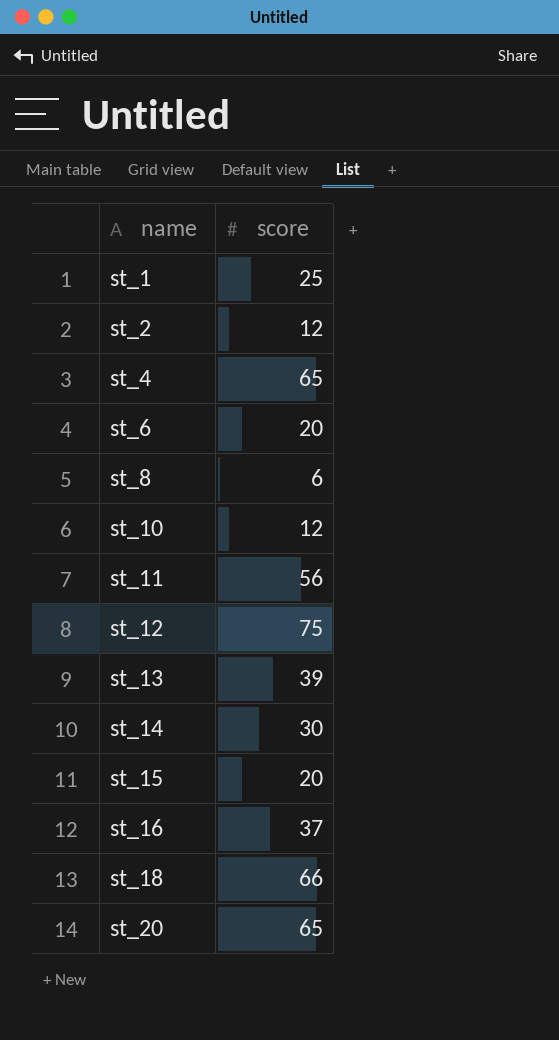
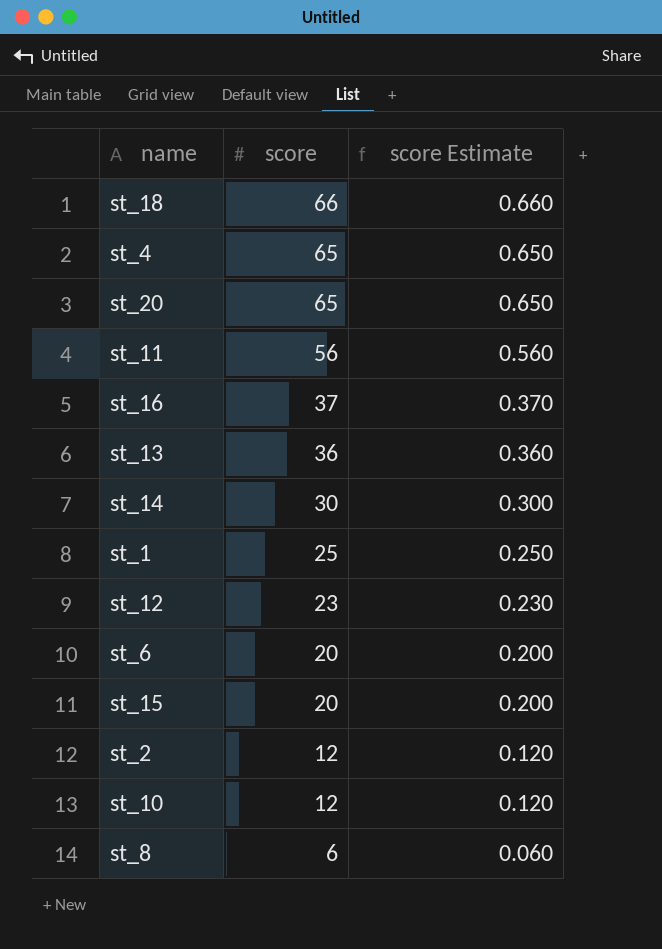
row order: name ascending -> score descending
column score Estimate | formula: none -> [score] * 0.01
st_13 | score: 39 -> 36
st_12 | score: 75 -> 23

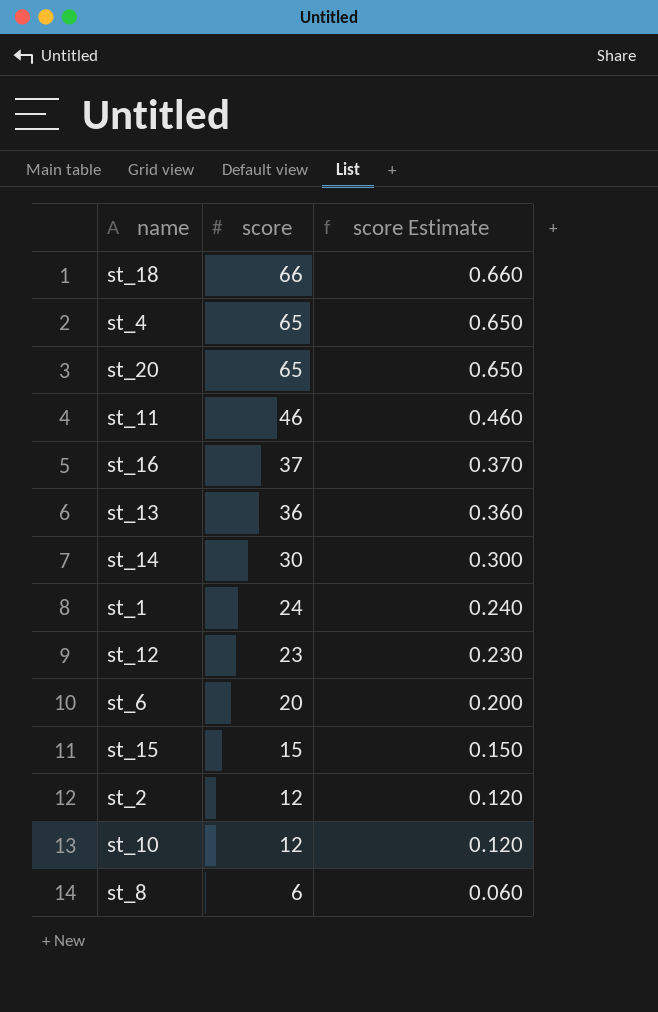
st_11 | score: 56 -> 46
st_11 | score Estimate: 0.560 -> 0.460
st_1 | score: 25 -> 24
st_1 | score Estimate: 0.250 -> 0.240
st_15 | score: 20 -> 15
st_15 | score Estimate: 0.200 -> 0.150

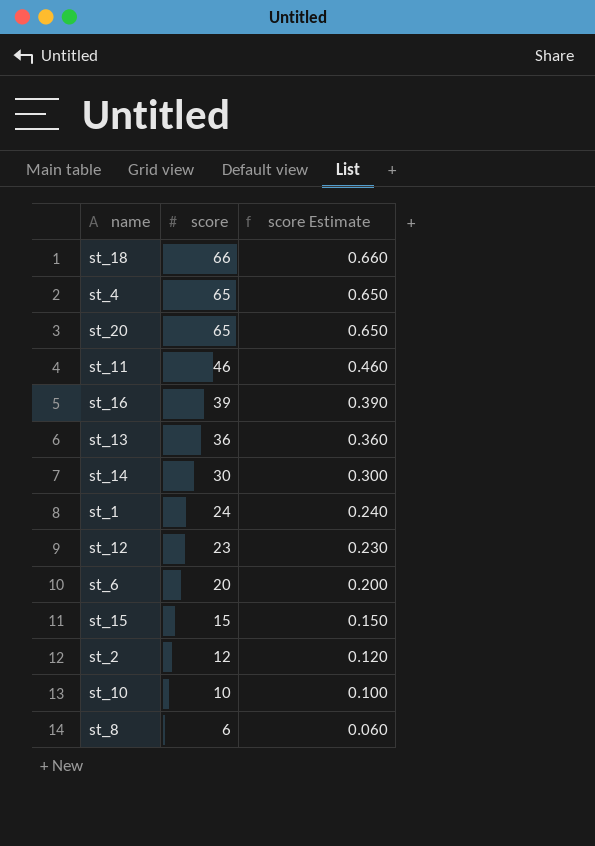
st_16 | score: 37 -> 39
st_16 | score Estimate: 0.370 -> 0.390
st_10 | score: 12 -> 10
st_10 | score Estimate: 0.120 -> 0.100

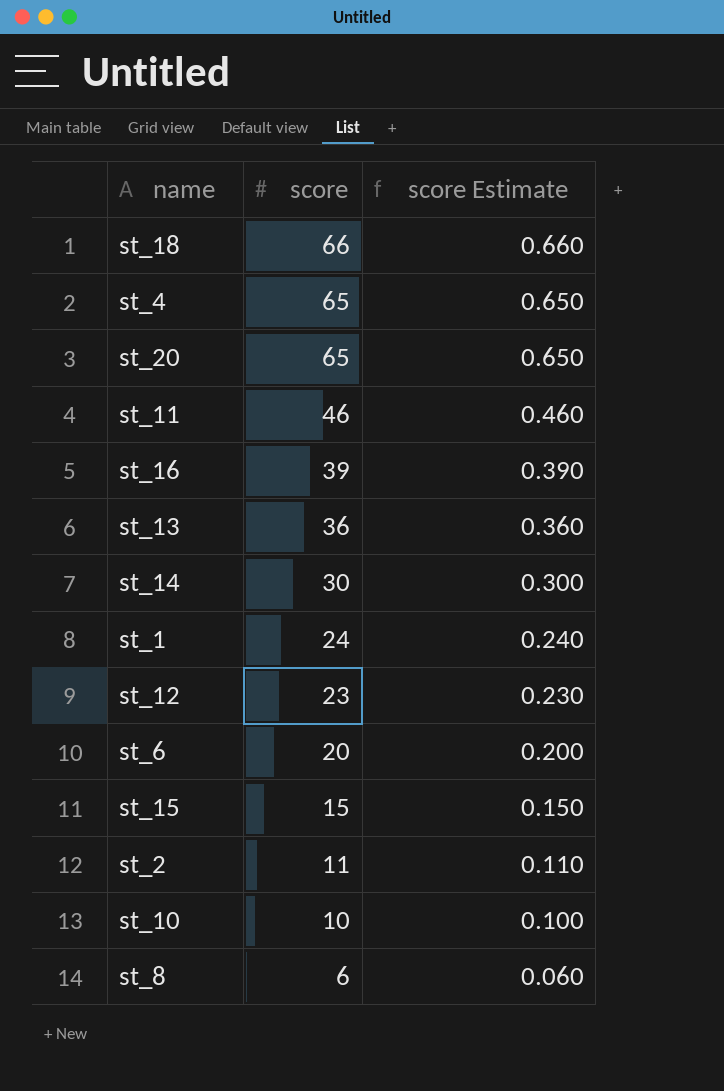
st_2 | score: 12 -> 11
st_2 | score Estimate: 0.120 -> 0.110

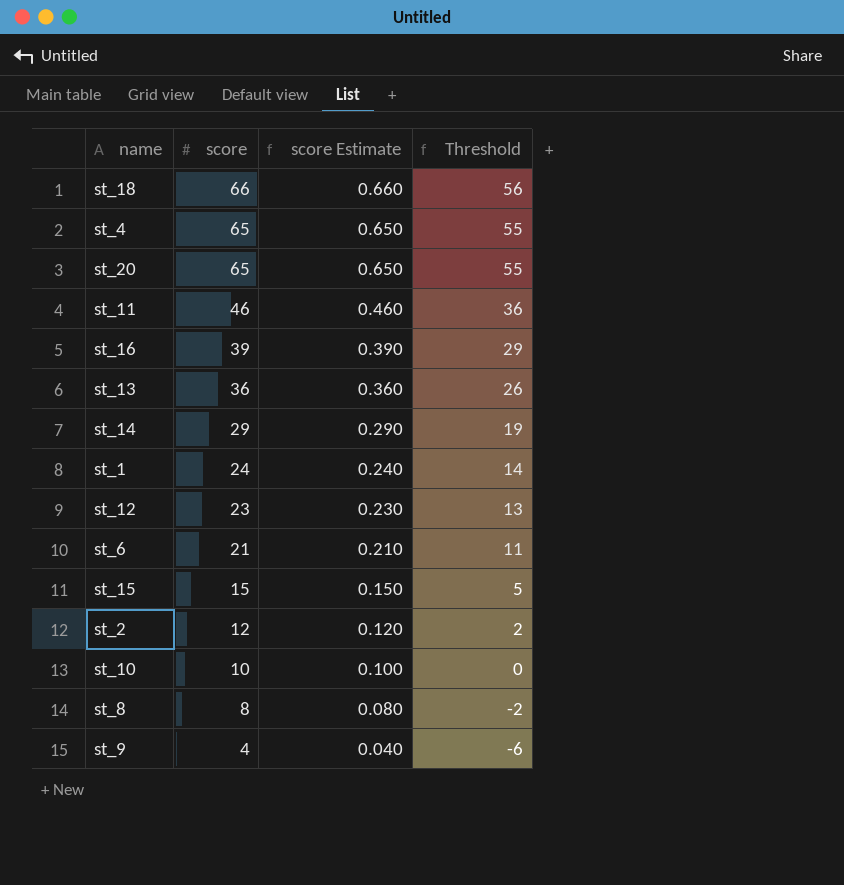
column Threshold | formula: none -> [score] - 10
st_14 | score: 30 -> 29
st_14 | score Estimate: 0.300 -> 0.290
st_6 | score: 20 -> 21
st_6 | score Estimate: 0.200 -> 0.210
st_2 | score: 11 -> 12
st_2 | score Estimate: 0.110 -> 0.120
st_8 | score: 6 -> 8
st_8 | score Estimate: 0.060 -> 0.080
row st_9: none -> 4 | 0.040 | -6

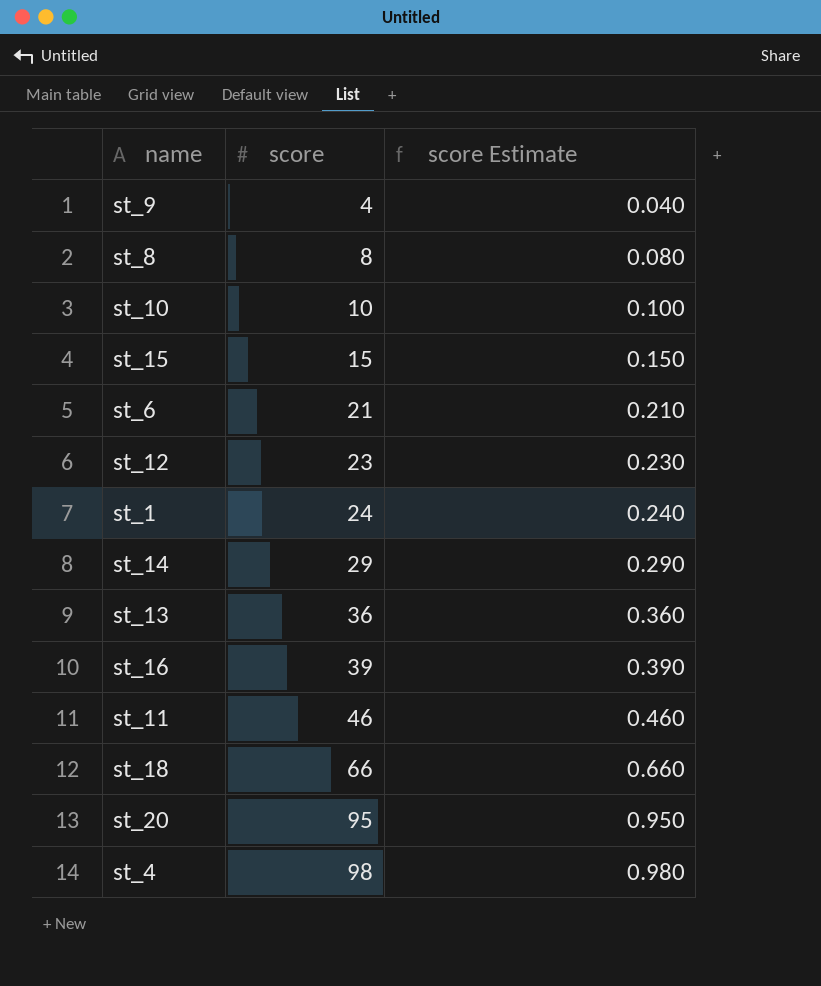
row order: score descending -> score ascending
column Threshold | formula: [score] - 10 -> none
row st_2: 12 | 0.120 | 2 -> none
st_20 | score: 65 -> 95
st_20 | score Estimate: 0.650 -> 0.950
st_4 | score: 65 -> 98
st_4 | score Estimate: 0.650 -> 0.980

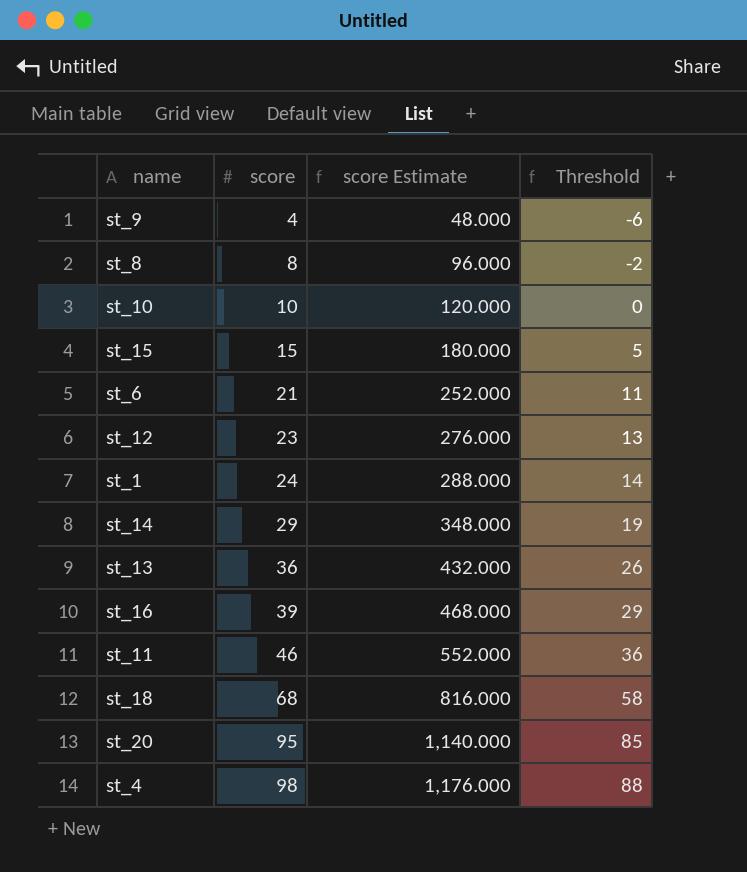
column score Estimate | formula: [score] * 0.01 -> [score] * 12
column Threshold | formula: none -> [score] - 10
st_18 | score: 66 -> 68

